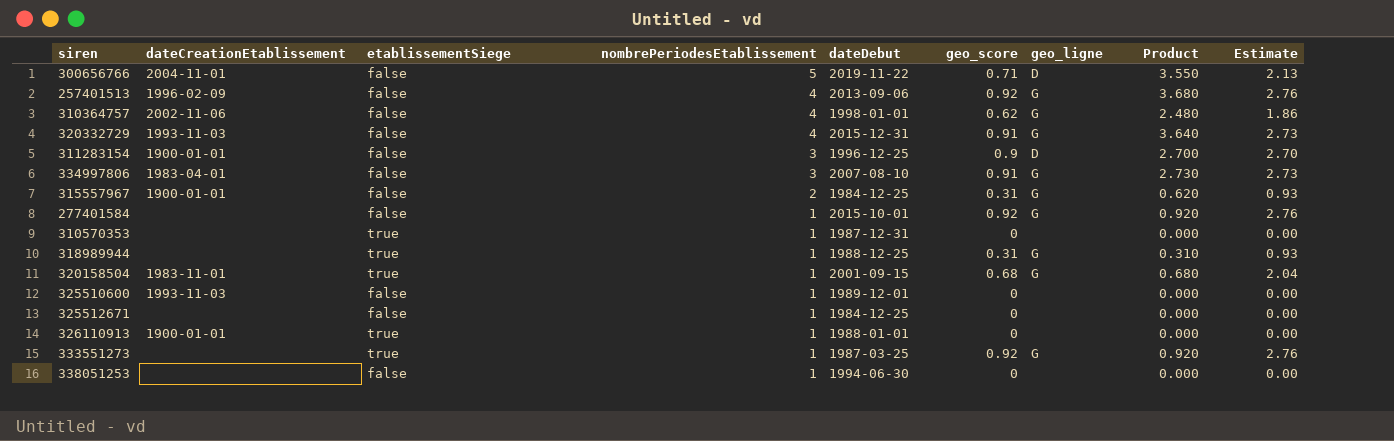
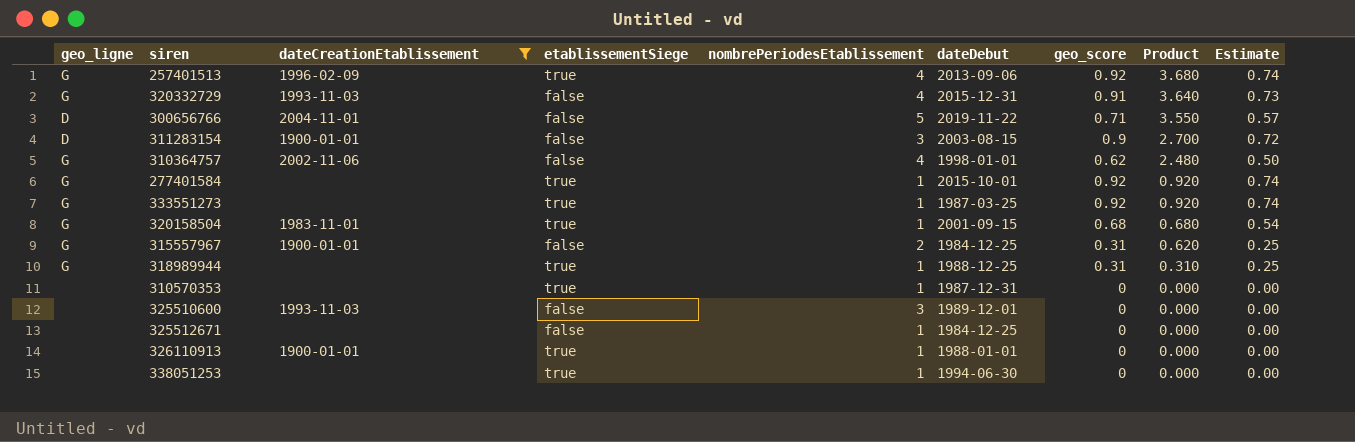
filter: none -> dateCreationEtablissement != 1983-04-01
row order: nombrePeriodesEtablissement descending -> Product descending
column geo_ligne | position: 7 -> 1
column Estimate | formula: [geo_score] * 3 -> [geo_score] * 0.8
257401513 | etablissementSiege: false -> true
311283154 | dateDebut: 1996-12-25 -> 2003-08-15
277401584 | etablissementSiege: false -> true
325510600 | nombrePeriodesEtablissement: 1 -> 3
338051253 | etablissementSiege: false -> true

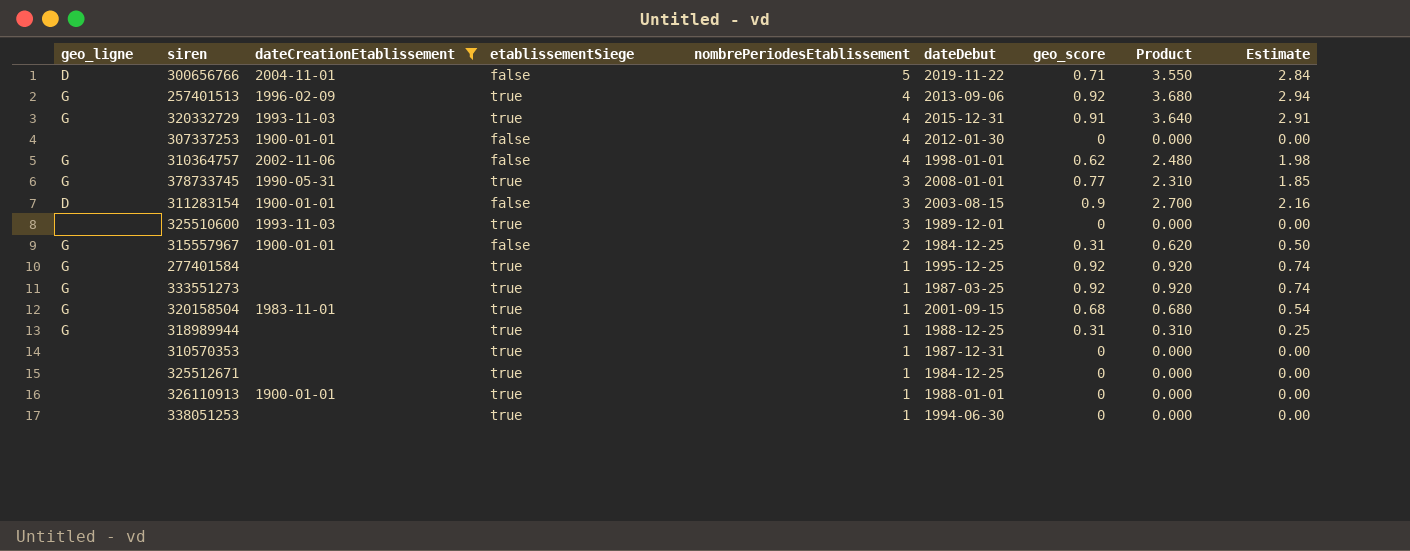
row order: Product descending -> nombrePeriodesEtablissement descending
column Estimate | formula: [geo_score] * 0.8 -> [Product] * 0.8
320332729 | etablissementSiege: false -> true
row 307337253: none -> none | 1900-01-01 | false | 4 | 2012-01-30 | 0 | 0.000 | 0.00
row 378733745: none -> G | 1990-05-31 | true | 3 | 2008-01-01 | 0.77 | 2.310 | 1.85
325510600 | etablissementSiege: false -> true
277401584 | dateDebut: 2015-10-01 -> 1995-12-25
325512671 | etablissementSiege: false -> true

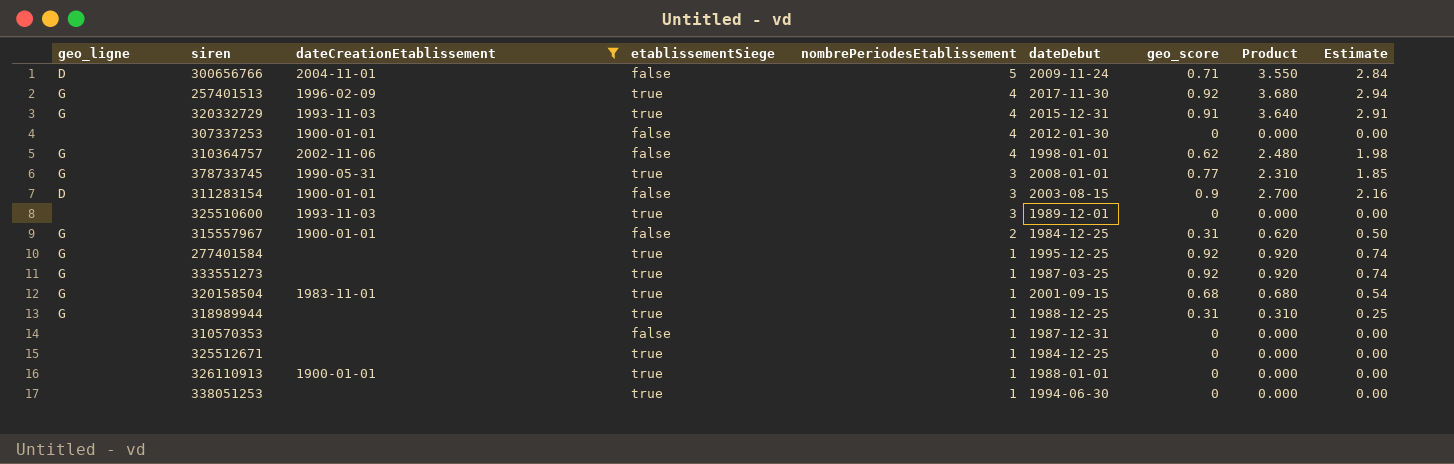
300656766 | dateDebut: 2019-11-22 -> 2009-11-24
257401513 | dateDebut: 2013-09-06 -> 2017-11-30
310570353 | etablissementSiege: true -> false

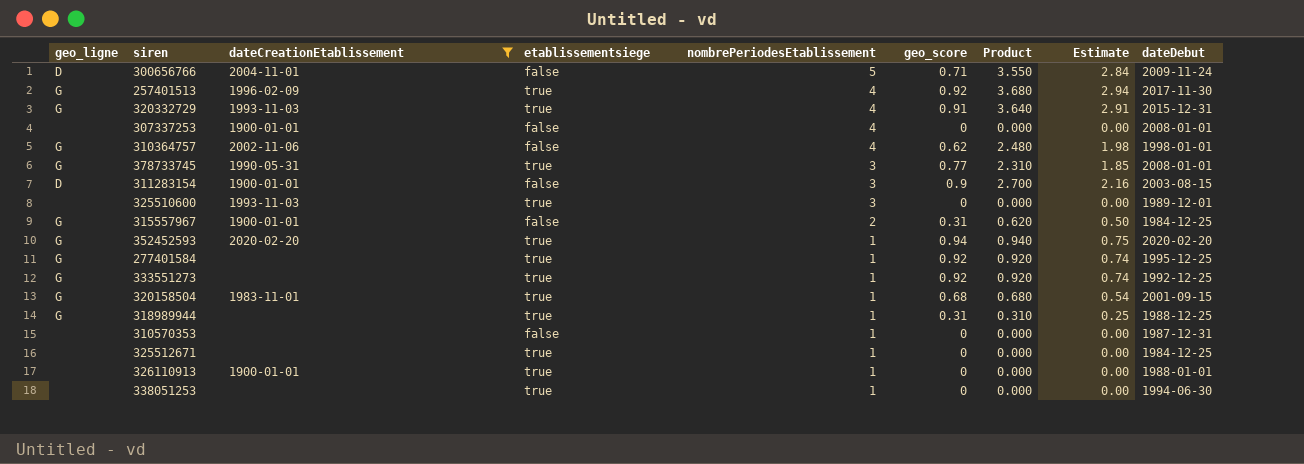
column name: etablissementSiege -> etablissementsiege
column dateDebut | position: 6 -> 9
307337253 | dateDebut: 2012-01-30 -> 2008-01-01
row 352452593: none -> G | 2020-02-20 | true | 1 | 0.94 | 0.940 | 0.75 | 2020-02-20
333551273 | dateDebut: 1987-03-25 -> 1992-12-25

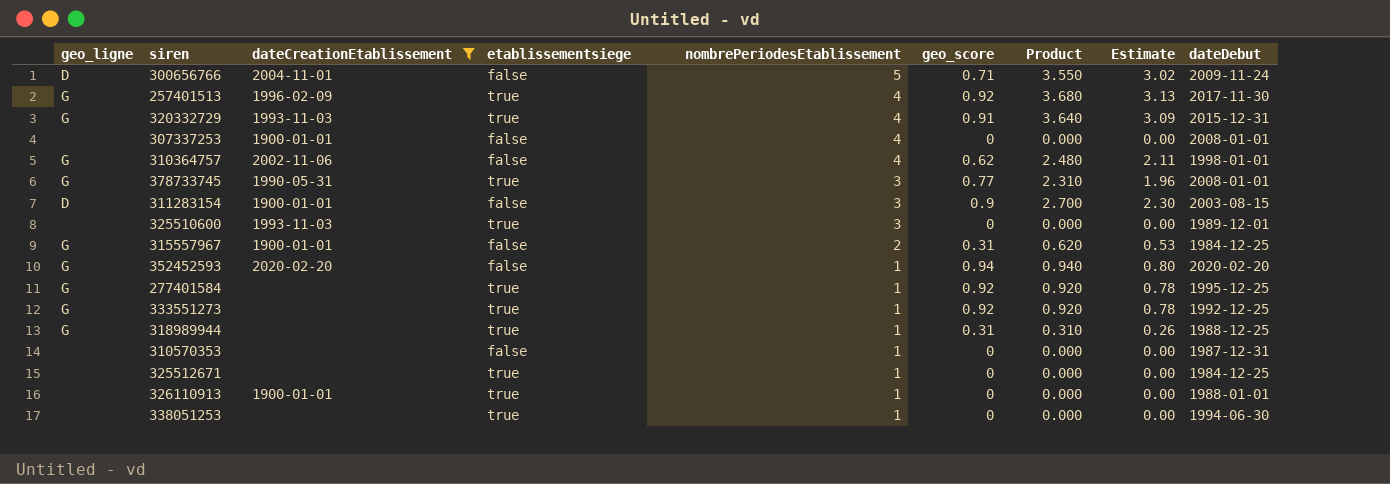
column Estimate | formula: [Product] * 0.8 -> [Product] * 0.85
row 320158504: G | 1983-11-01 | true | 1 | 0.68 | 0.680 | 0.54 | 2001-09-15 -> none
352452593 | etablissementsiege: true -> false

